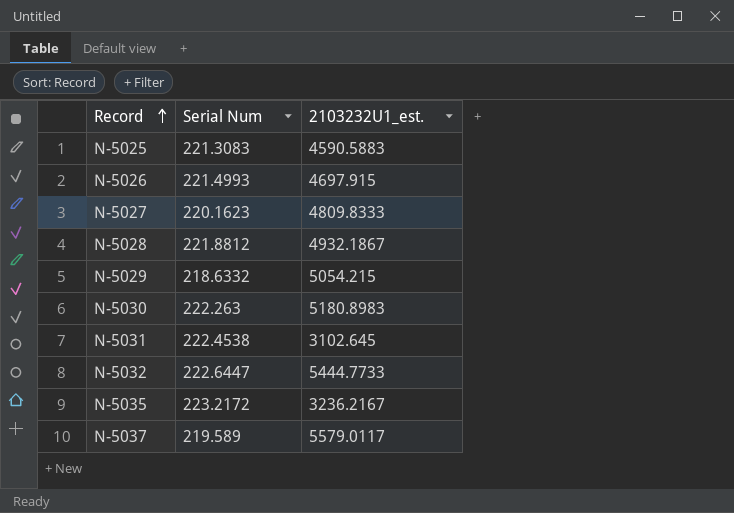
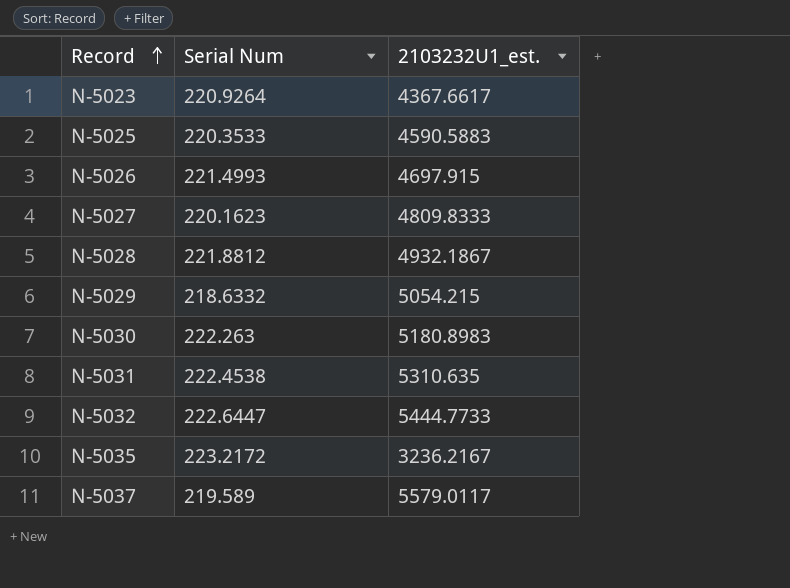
row N-5023: none -> 220.9264 | 4367.6617
N-5025 | Serial Num: 221.3083 -> 220.3533
N-5031 | 2103232U1_est.: 3102.645 -> 5310.635

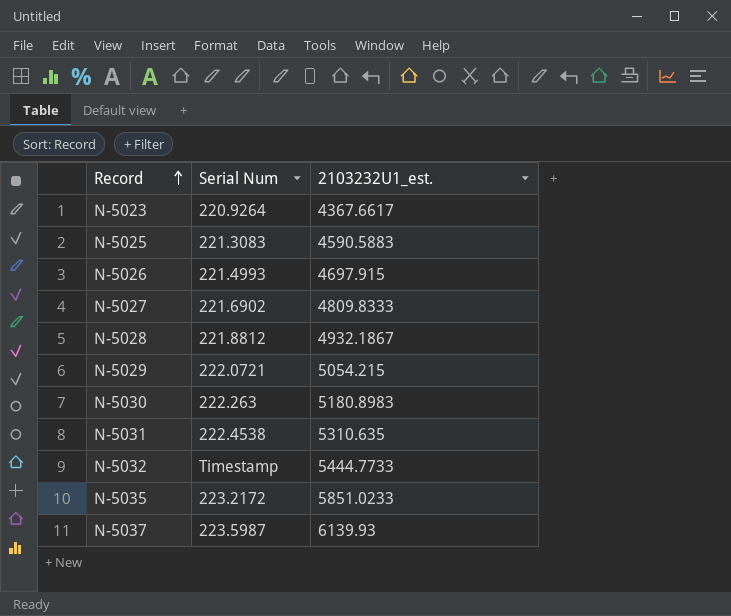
N-5025 | Serial Num: 220.3533 -> 221.3083
N-5027 | Serial Num: 220.1623 -> 221.6902
N-5029 | Serial Num: 218.6332 -> 222.0721
N-5032 | Serial Num: 222.6447 -> Timestamp
N-5035 | 2103232U1_est.: 3236.2167 -> 5851.0233
N-5037 | Serial Num: 219.589 -> 223.5987
N-5037 | 2103232U1_est.: 5579.0117 -> 6139.93

